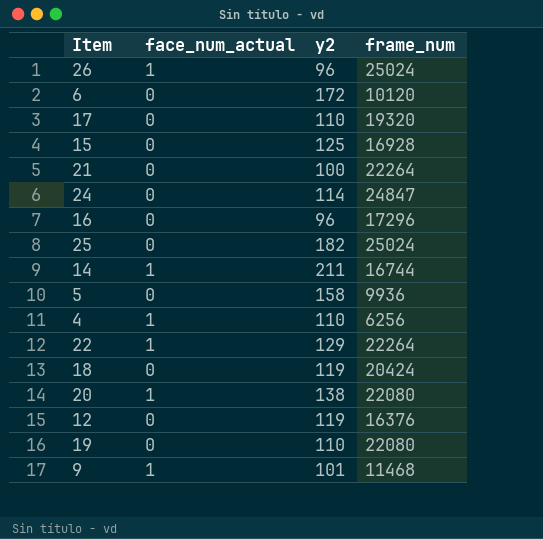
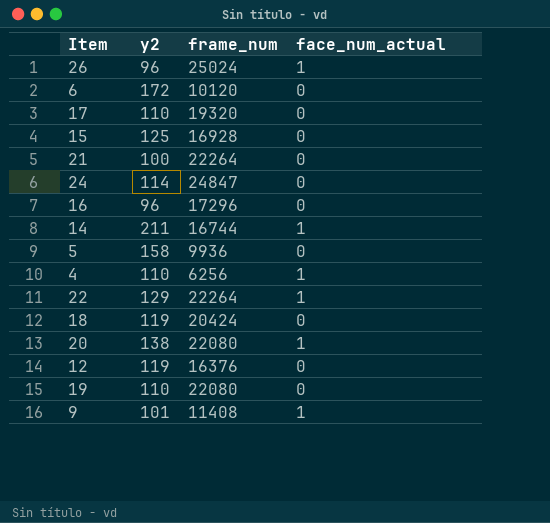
column face_num_actual | position: 2 -> 4
row 25: 0 | 182 | 25024 -> none
9 | frame_num: 11468 -> 11408

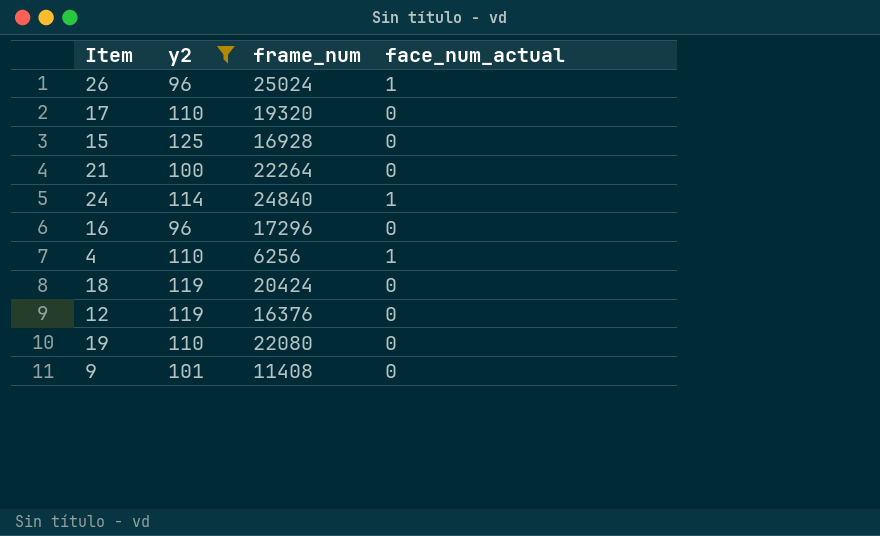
filter: none -> y2 <= 125
24 | frame_num: 24847 -> 24840
24 | face_num_actual: 0 -> 1
9 | face_num_actual: 1 -> 0

